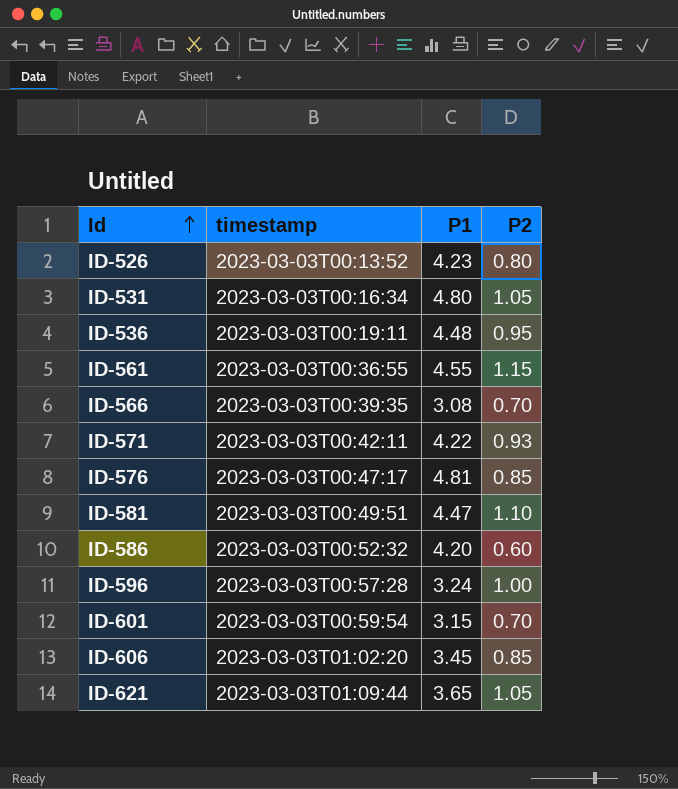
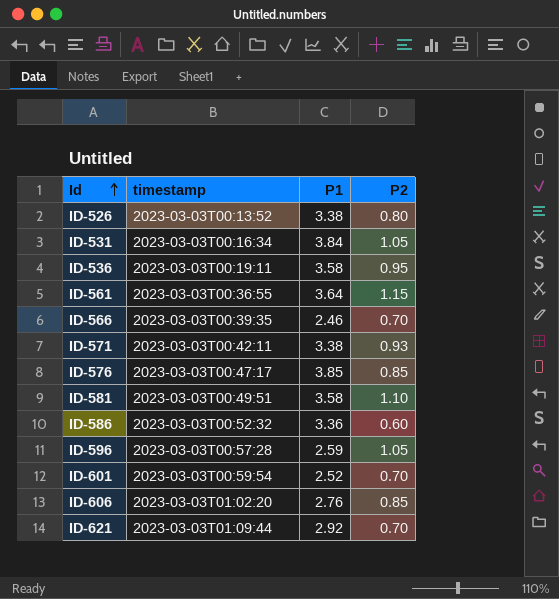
ID-526 | P1: 4.23 -> 3.38
ID-531 | P1: 4.80 -> 3.84
ID-536 | P1: 4.48 -> 3.58
ID-561 | P1: 4.55 -> 3.64
ID-566 | P1: 3.08 -> 2.46
ID-571 | P1: 4.22 -> 3.38
ID-576 | P1: 4.81 -> 3.85
ID-581 | P1: 4.47 -> 3.58
ID-586 | P1: 4.20 -> 3.36
ID-596 | P1: 3.24 -> 2.59
ID-596 | P2: 1.00 -> 1.05
ID-601 | P1: 3.15 -> 2.52
ID-606 | P1: 3.45 -> 2.76
ID-621 | P1: 3.65 -> 2.92
ID-621 | P2: 1.05 -> 0.70

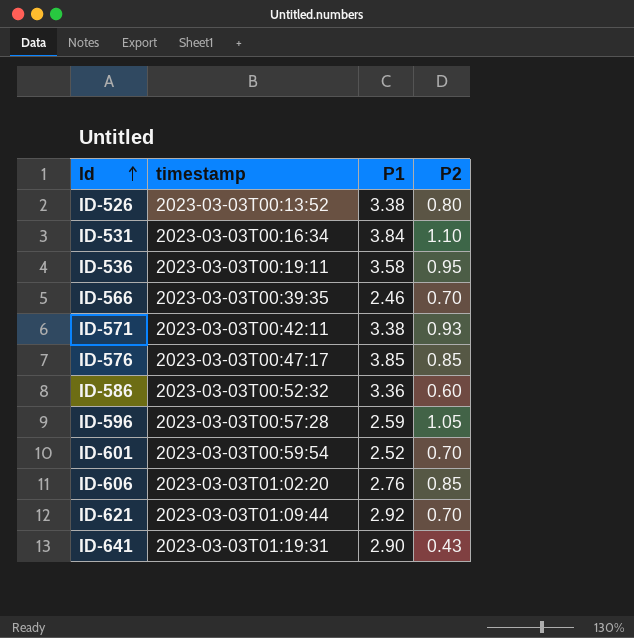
row ID-561: 2023-03-03T00:36:55 | 3.64 | 1.15 -> none
row ID-581: 2023-03-03T00:49:51 | 3.58 | 1.10 -> none
ID-531 | P2: 1.05 -> 1.10
row ID-641: none -> 2023-03-03T01:19:31 | 2.90 | 0.43

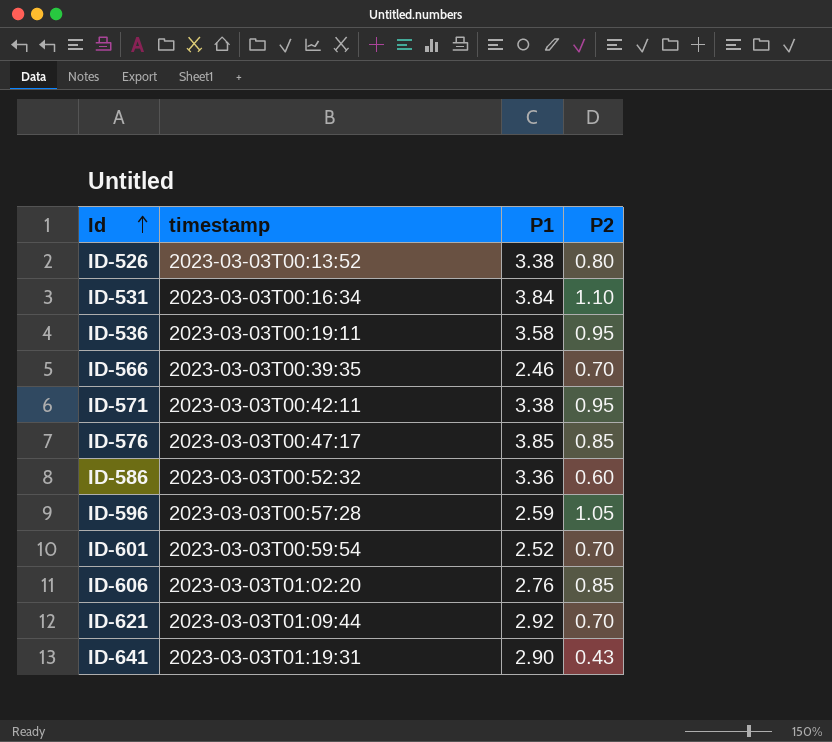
ID-571 | P2: 0.93 -> 0.95

